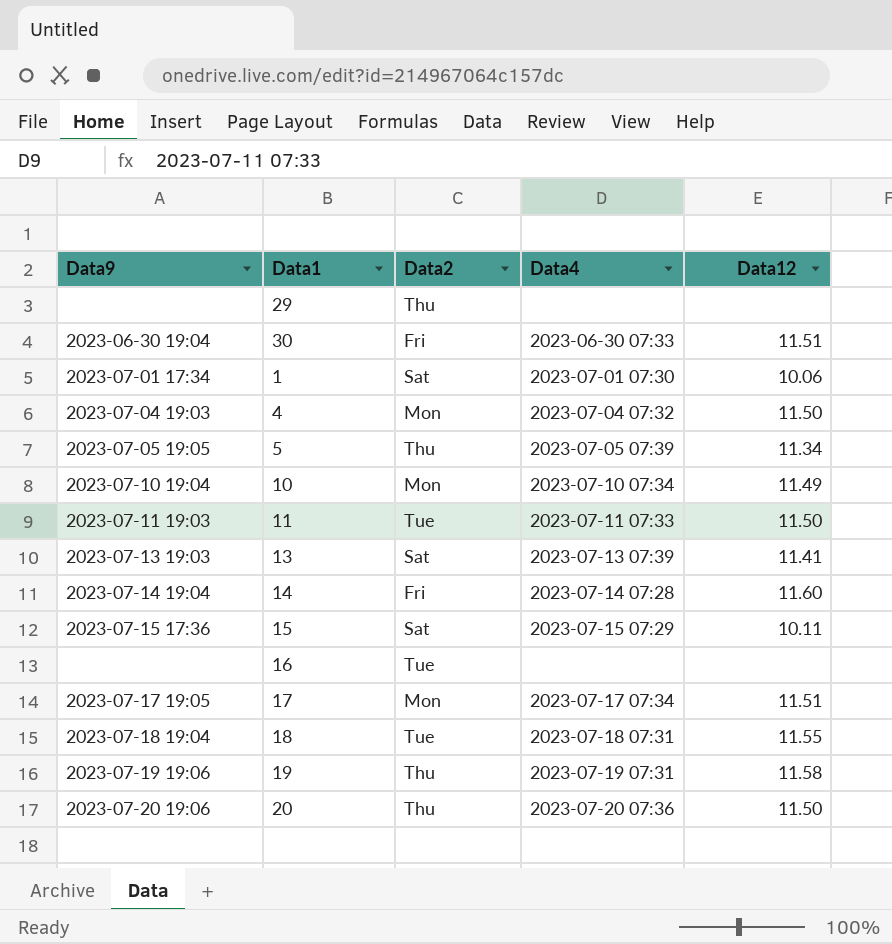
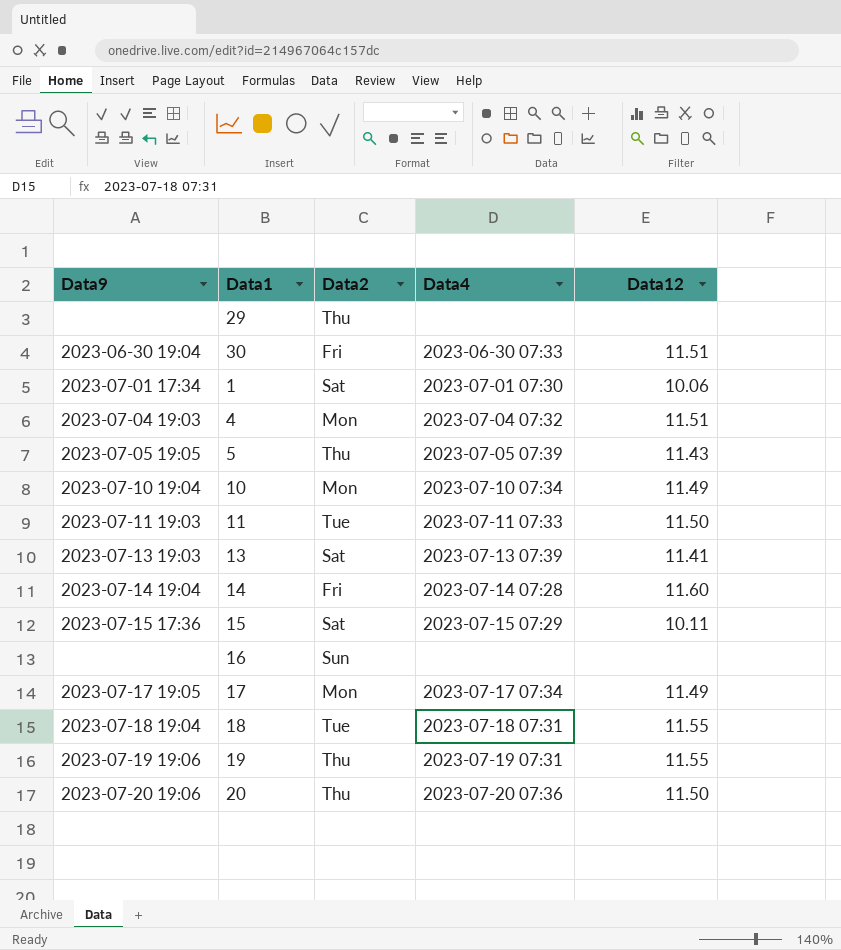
4 | Data12: 11.50 -> 11.51
5 | Data12: 11.34 -> 11.43
16 | Data2: Tue -> Sun
17 | Data12: 11.51 -> 11.49
19 | Data12: 11.58 -> 11.55

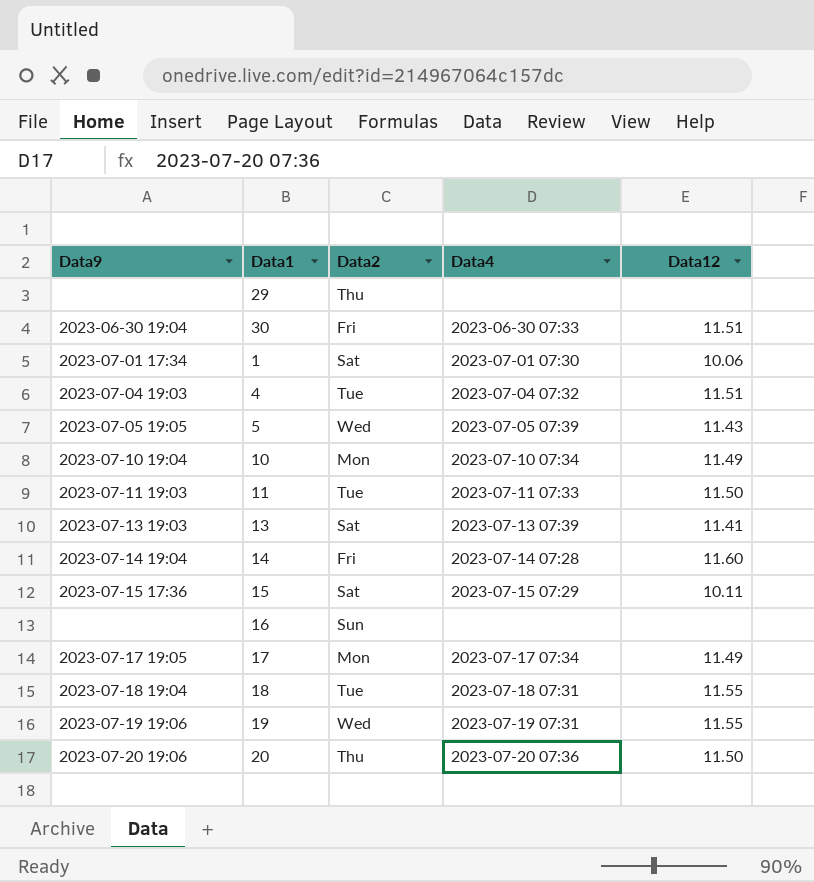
4 | Data2: Mon -> Tue
5 | Data2: Thu -> Wed
19 | Data2: Thu -> Wed

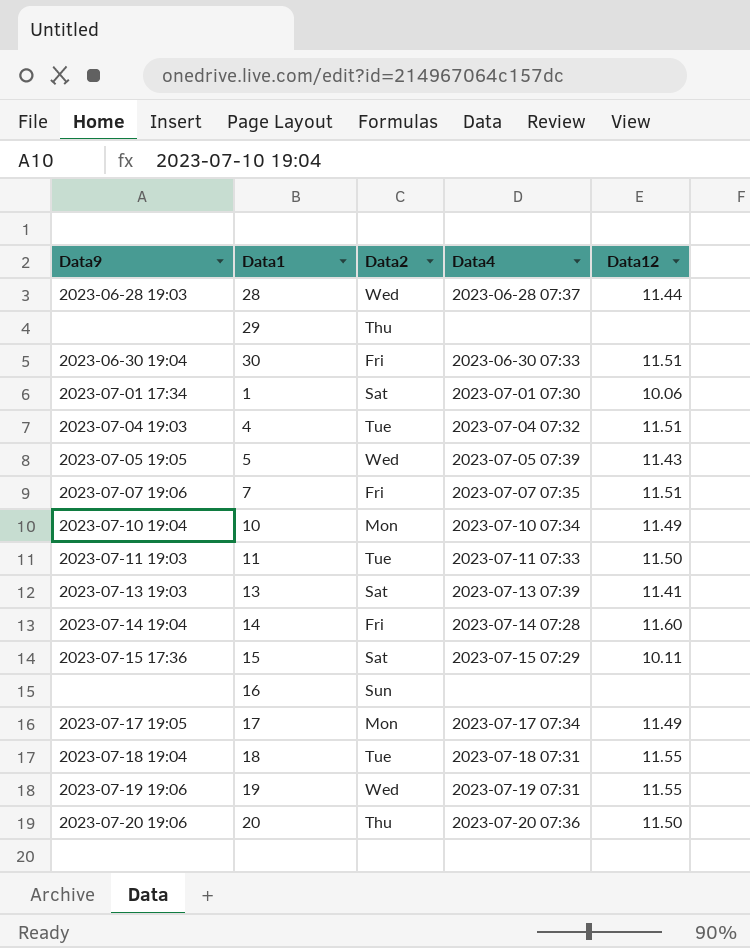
row 28: none -> 2023-06-28 19:03 | Wed | 2023-06-28 07:37 | 11.44
row 7: none -> 2023-07-07 19:06 | Fri | 2023-07-07 07:35 | 11.51

